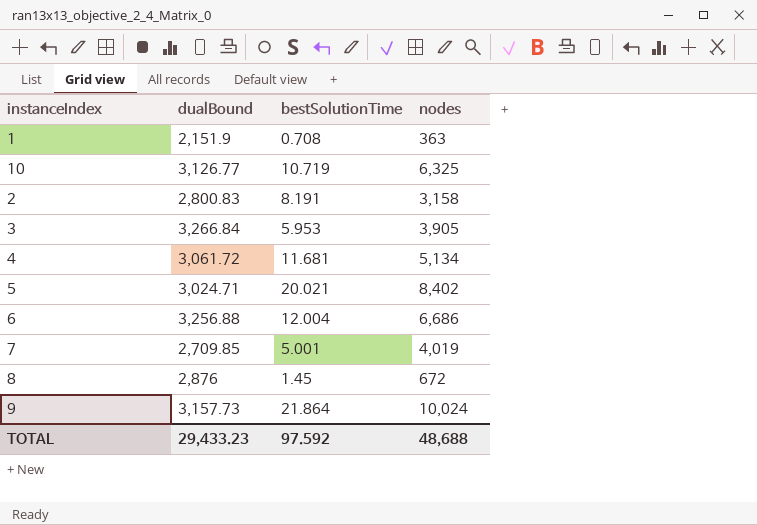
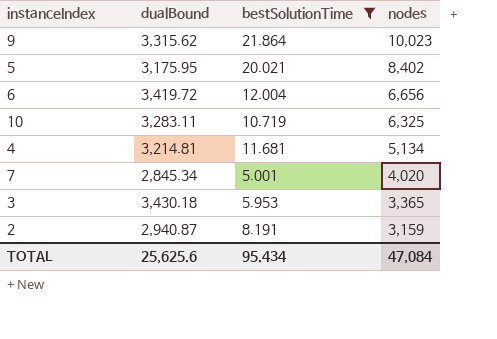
filter: none -> bestSolutionTime >= 5.001
row order: none -> nodes descending
9 | dualBound: 3,157.73 -> 3,315.62
9 | nodes: 10,024 -> 10,023
5 | dualBound: 3,024.71 -> 3,175.95
6 | dualBound: 3,256.88 -> 3,419.72
6 | nodes: 6,686 -> 6,656
10 | dualBound: 3,126.77 -> 3,283.11
4 | dualBound: 3,061.72 -> 3,214.81
7 | dualBound: 2,709.85 -> 2,845.34
7 | nodes: 4,019 -> 4,020
3 | dualBound: 3,266.84 -> 3,430.18
3 | nodes: 3,905 -> 3,365
2 | dualBound: 2,800.83 -> 2,940.87
2 | nodes: 3,158 -> 3,159
TOTAL | dualBound: 29,433.23 -> 25,625.6
TOTAL | bestSolutionTime: 97.592 -> 95.434
TOTAL | nodes: 48,688 -> 47,084

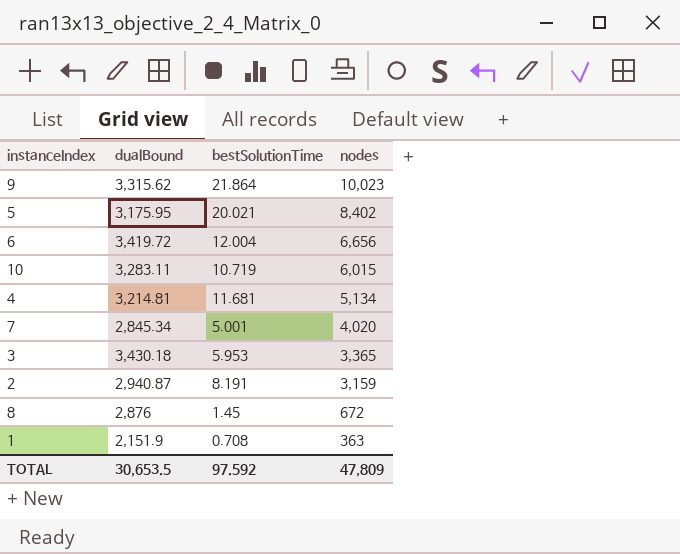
filter: bestSolutionTime >= 5.001 -> none
10 | nodes: 6,325 -> 6,015
TOTAL | dualBound: 25,625.6 -> 30,653.5
TOTAL | bestSolutionTime: 95.434 -> 97.592
TOTAL | nodes: 47,084 -> 47,809

